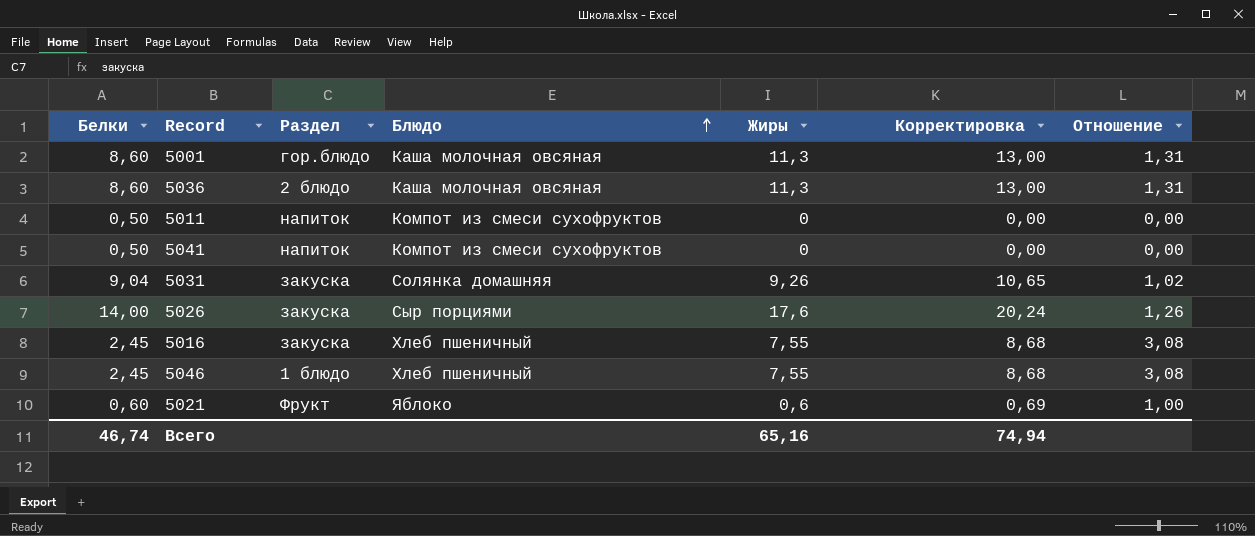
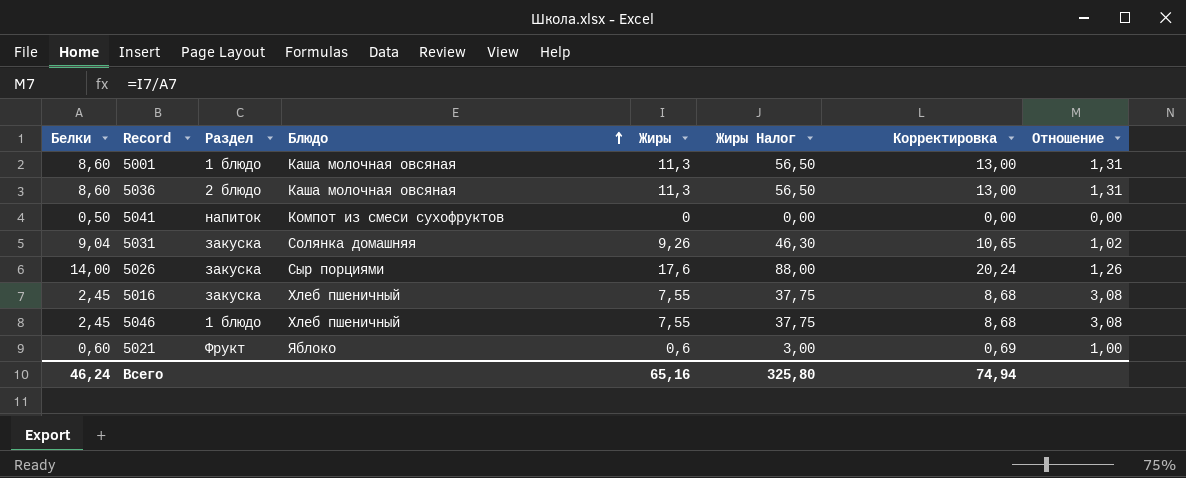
column Жиры Налог | formula: none -> [Жиры] * 5
row 5011: 0,50 | напиток | Компот из смеси сухофруктов | 0 | 0,00 | 0,00 -> none
5001 | Раздел: гор.блюдо -> 1 блюдо
Всего | Белки: 46,74 -> 46,24

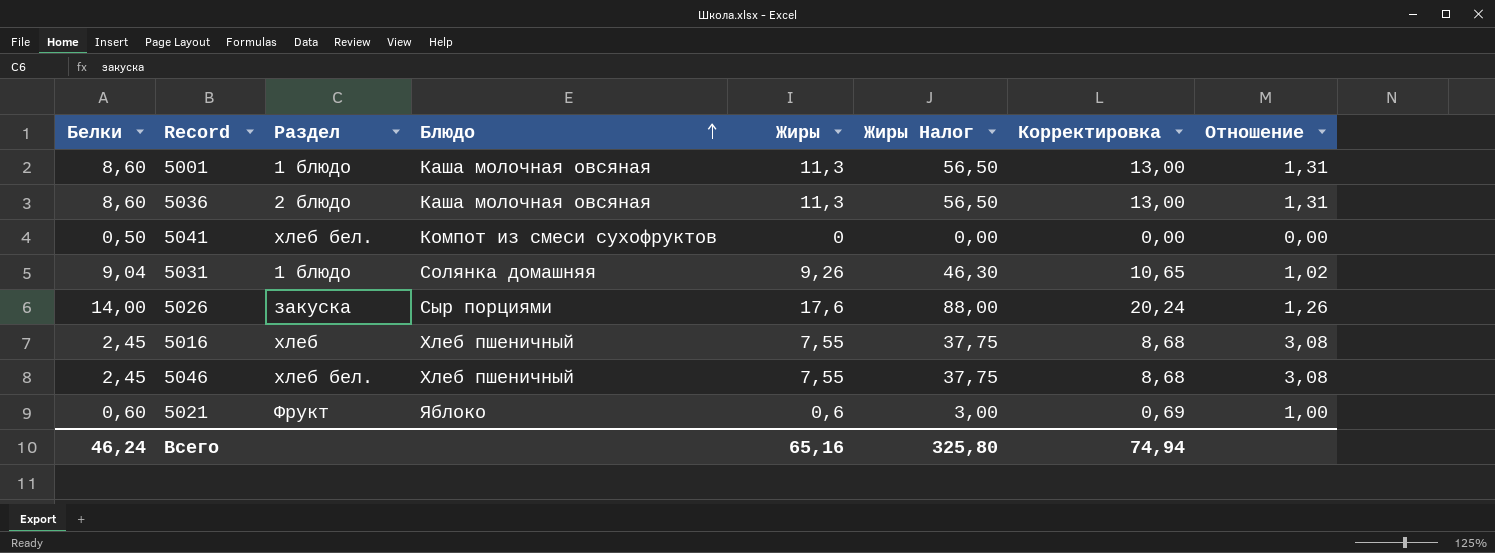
5041 | Раздел: напиток -> хлеб бел.
5031 | Раздел: закуска -> 1 блюдо
5016 | Раздел: закуска -> хлеб
5046 | Раздел: 1 блюдо -> хлеб бел.

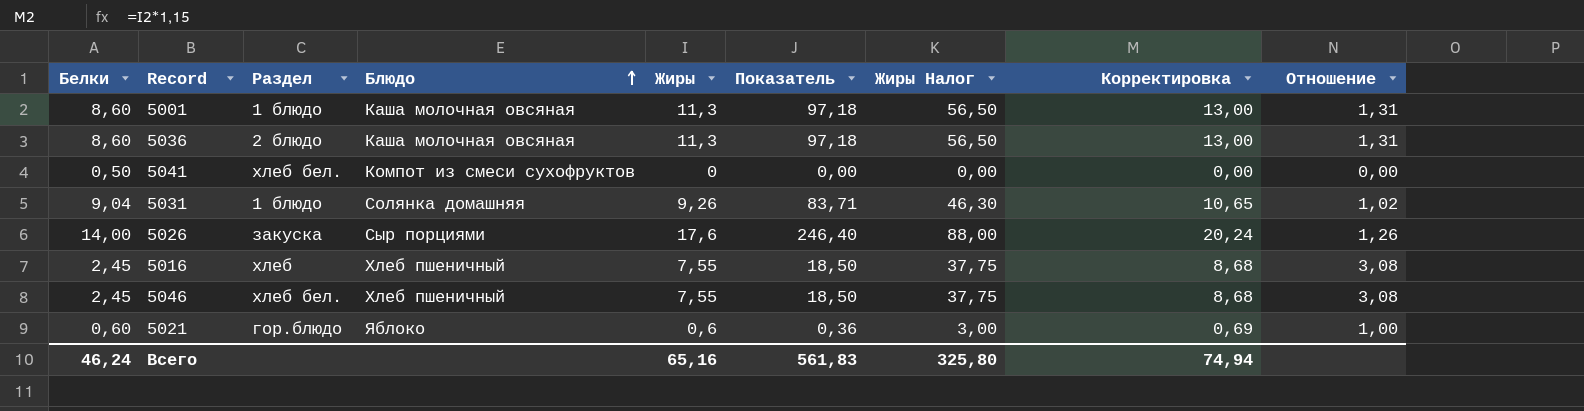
column Показатель | formula: none -> [Белки] * [Жиры]
5021 | Раздел: Фрукт -> гор.блюдо

